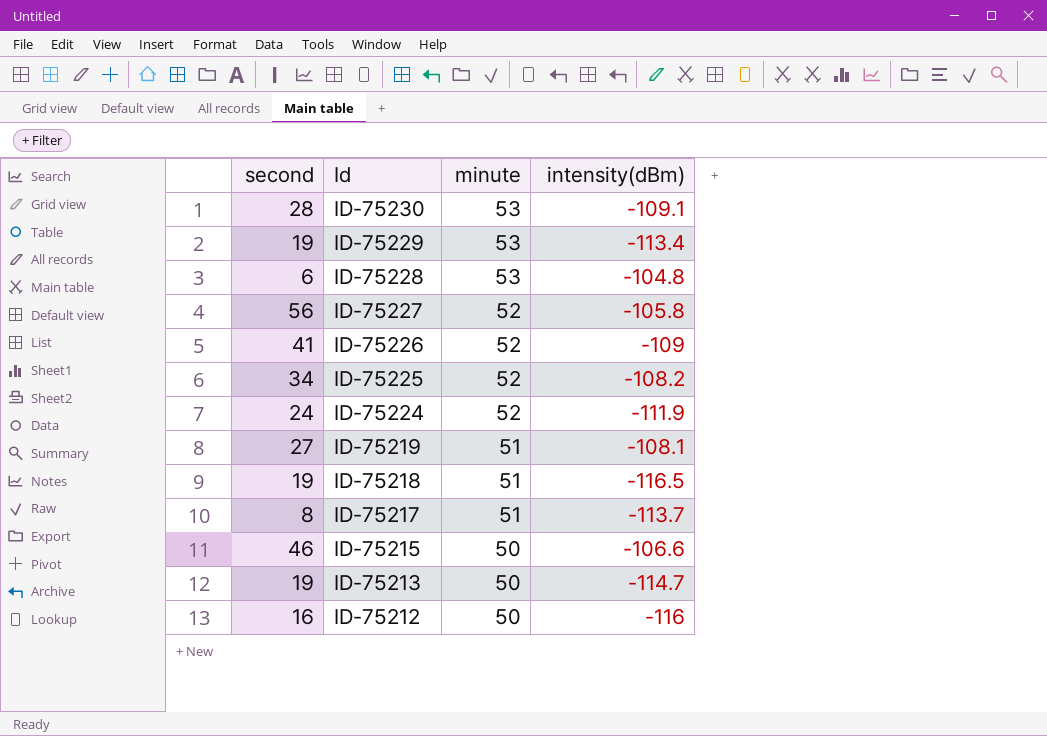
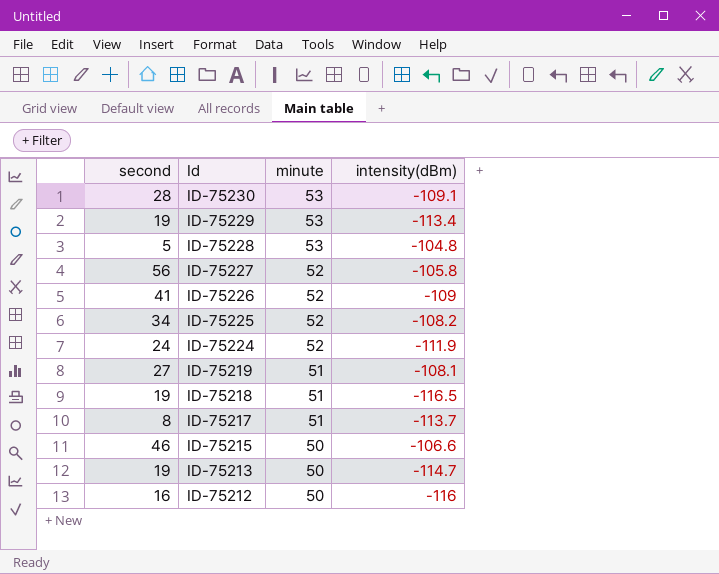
ID-75228 | second: 6 -> 5

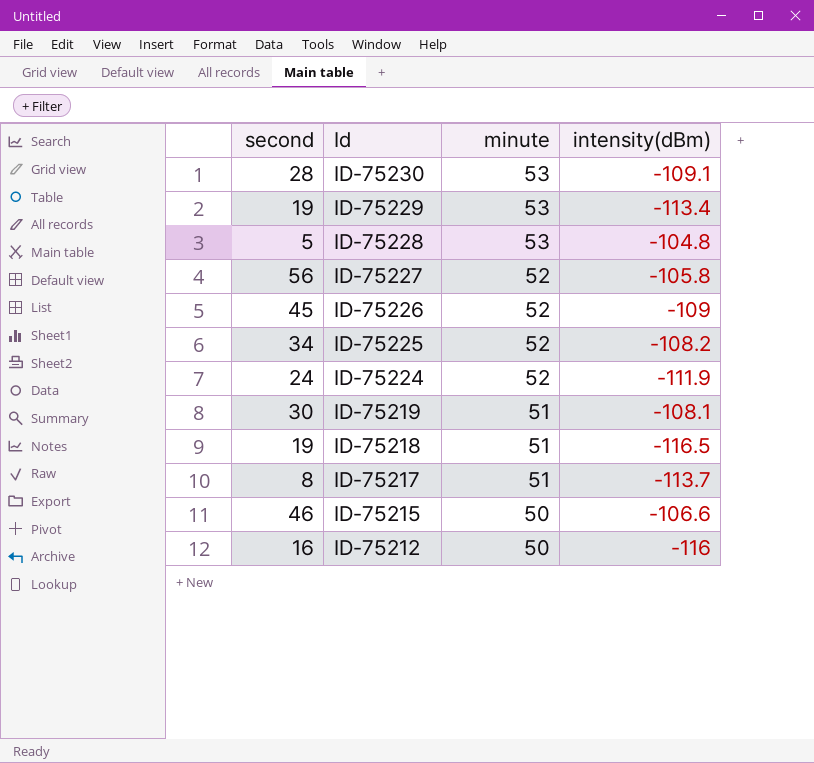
row ID-75213: 19 | 50 | -114.7 -> none
ID-75226 | second: 41 -> 45
ID-75219 | second: 27 -> 30

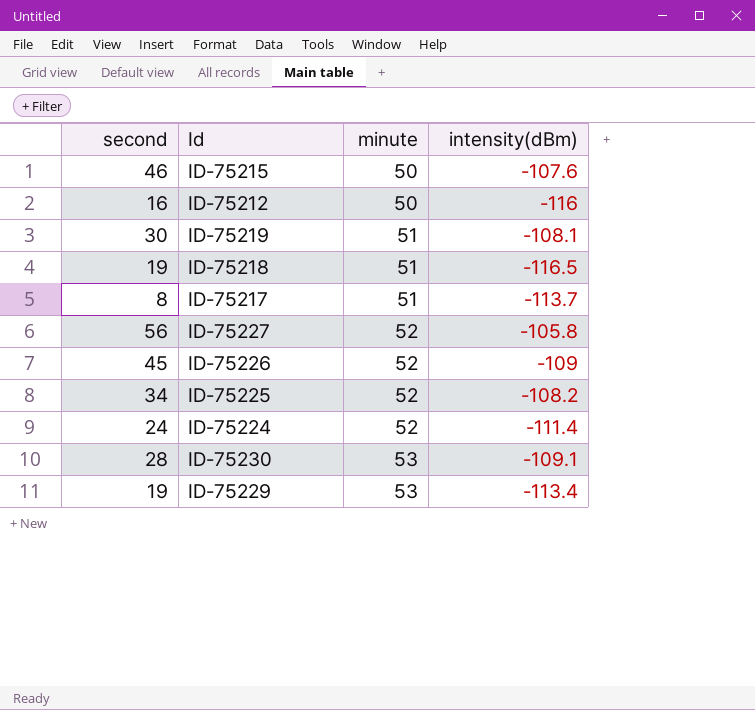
row order: Id descending -> minute ascending
row ID-75228: 5 | 53 | -104.8 -> none
ID-75215 | intensity(dBm): -106.6 -> -107.6
ID-75224 | intensity(dBm): -111.9 -> -111.4

